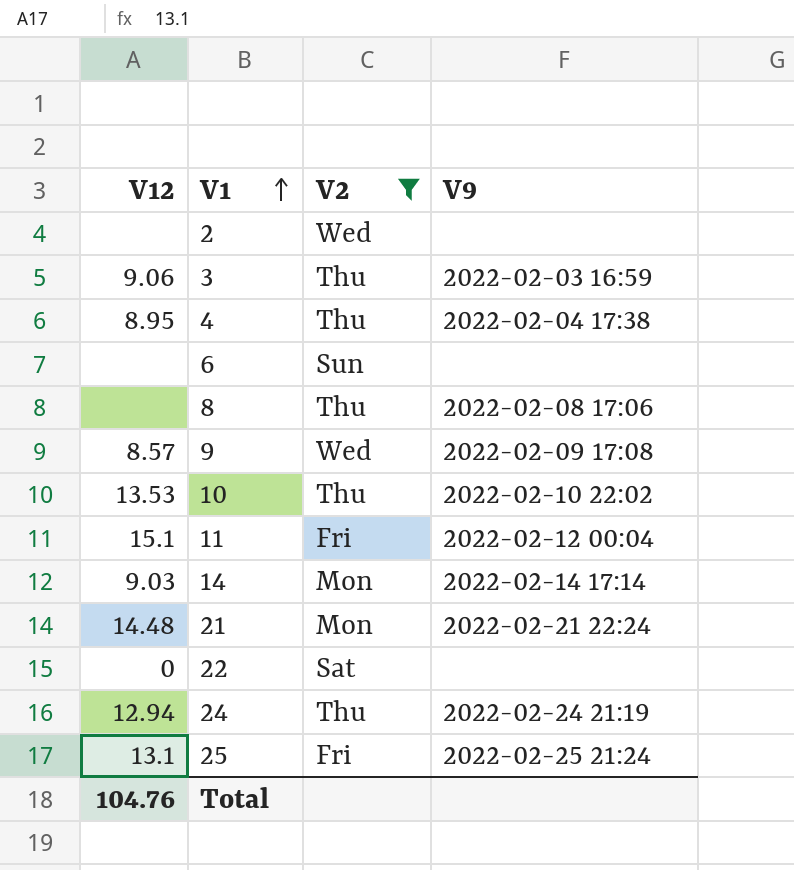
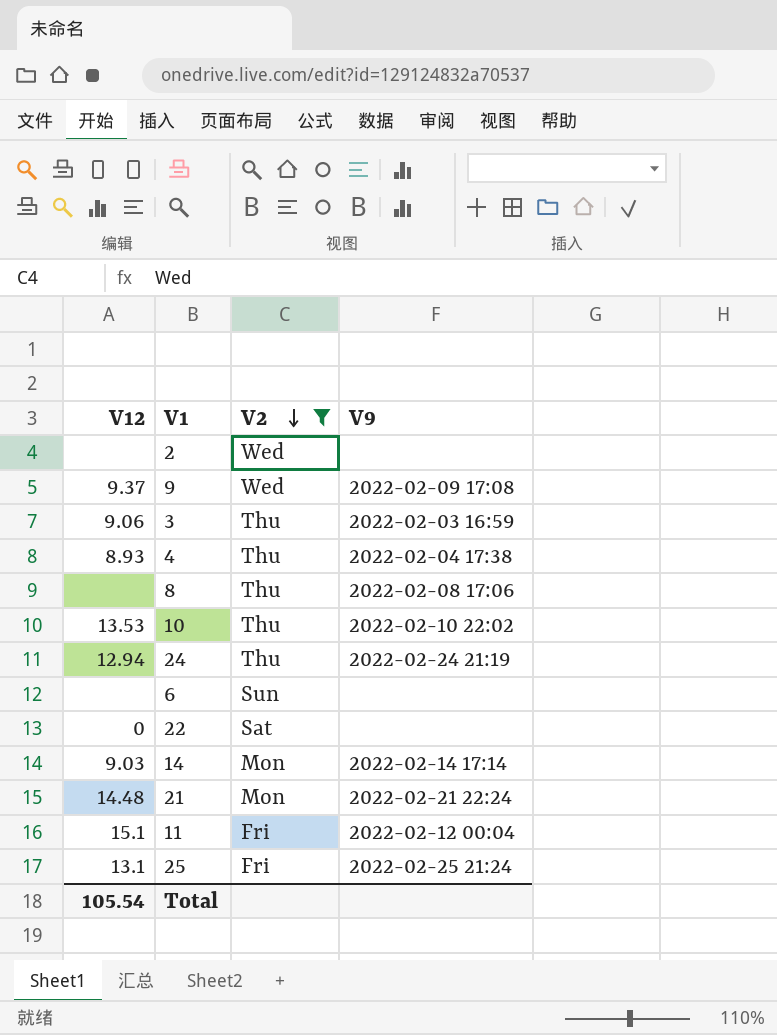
row order: V1 ascending -> V2 descending
9 | V12: 8.57 -> 9.37
4 | V12: 8.95 -> 8.93
Total | V12: 104.76 -> 105.54

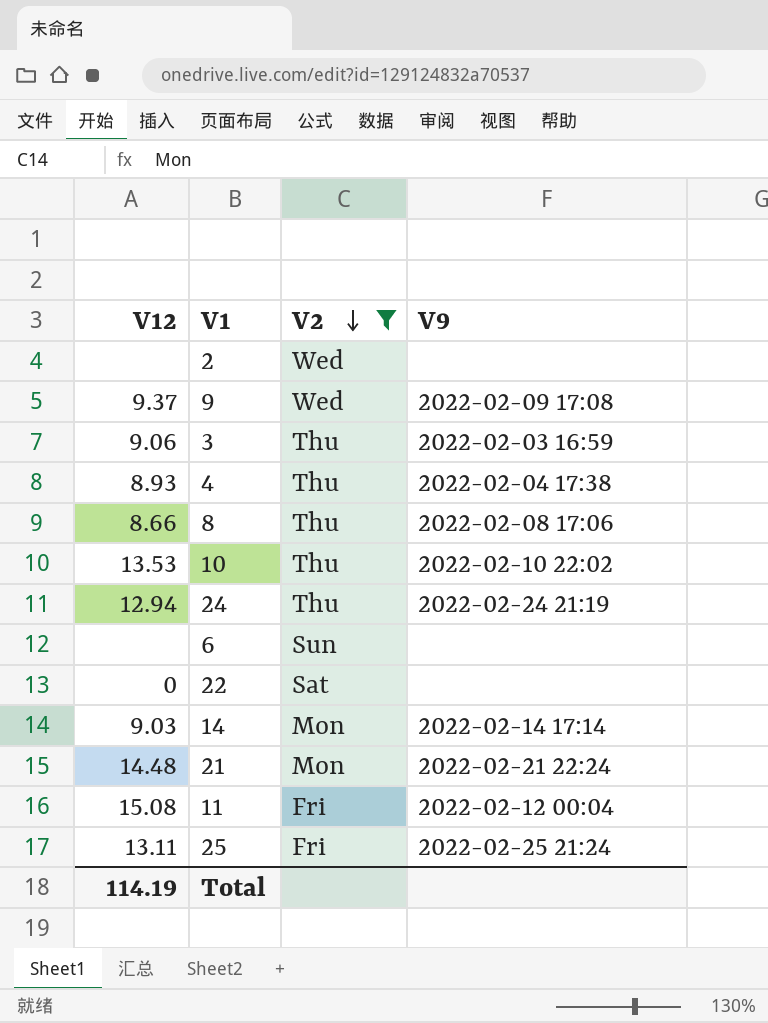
8 | V12: none -> 8.66
11 | V12: 15.1 -> 15.08
25 | V12: 13.1 -> 13.11
Total | V12: 105.54 -> 114.19

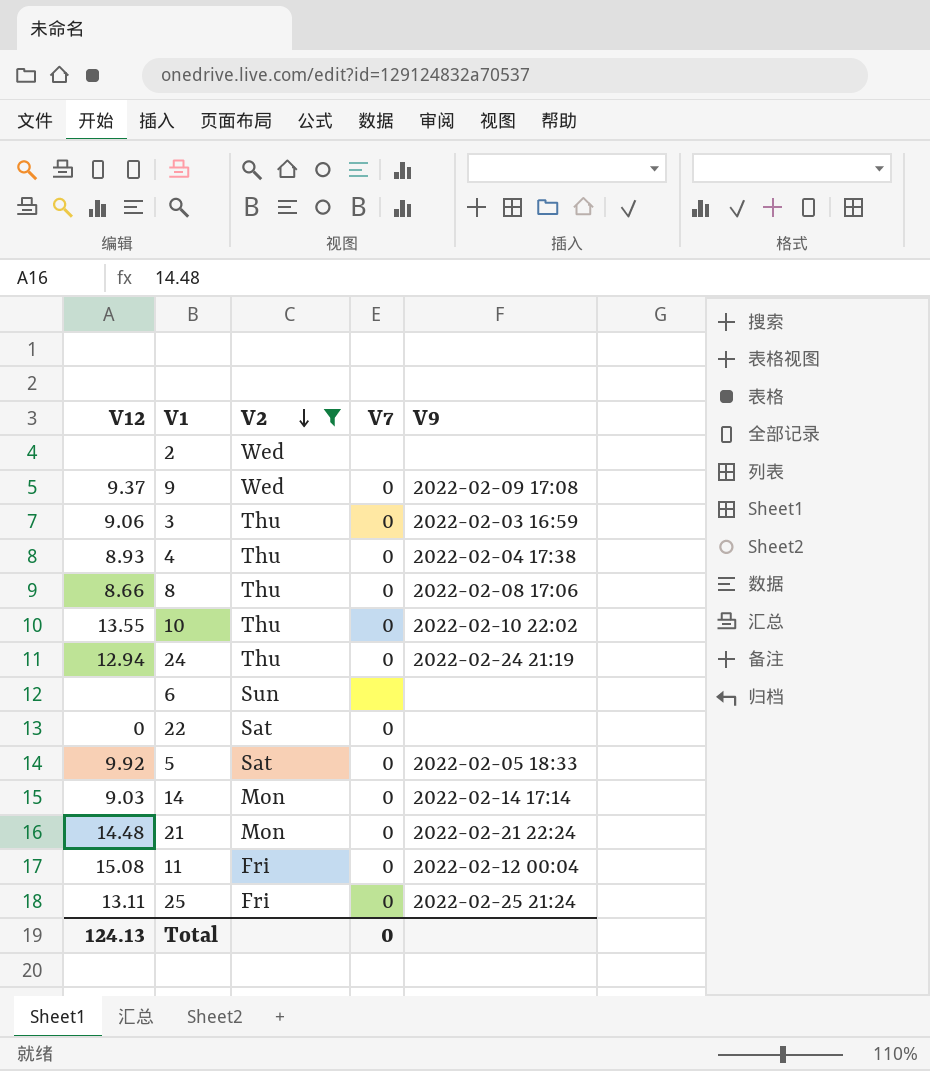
column V7 | position: none -> 4
10 | V12: 13.53 -> 13.55
row 5: none -> 9.92 | Sat | 0 | 2022-02-05 18:33
Total | V12: 114.19 -> 124.13

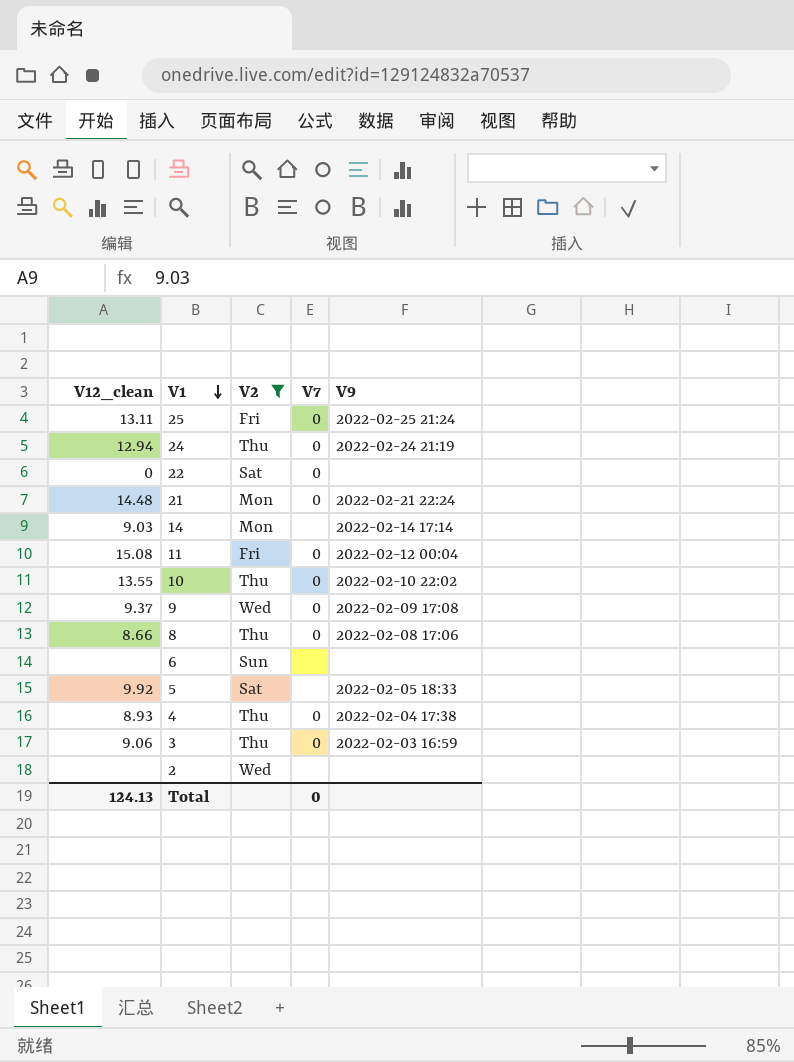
row order: V2 descending -> V1 descending
column name: V12 -> V12_clean
14 | V7: 0 -> none
5 | V7: 0 -> none

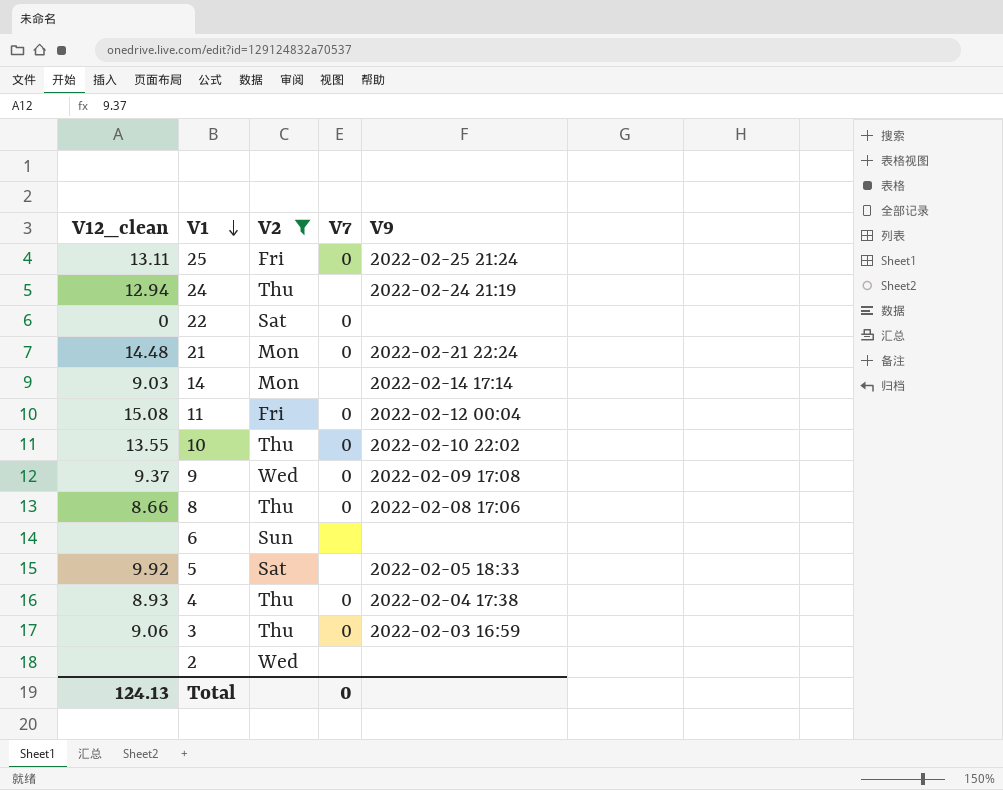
24 | V7: 0 -> none

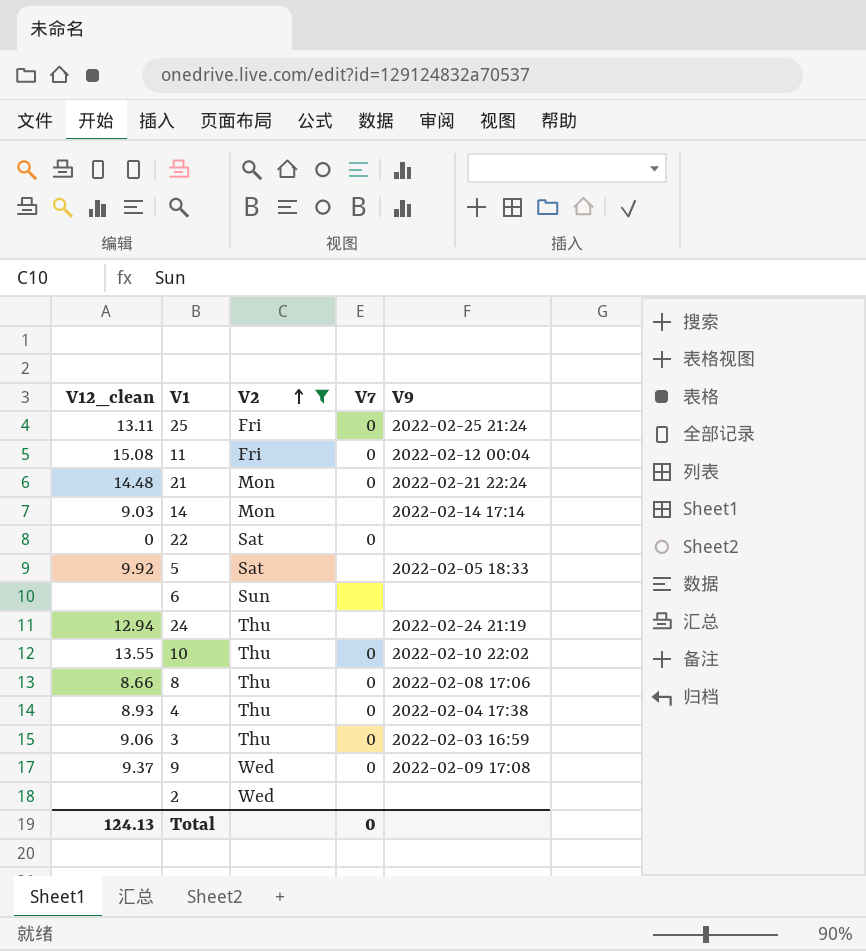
row order: V1 descending -> V2 ascending

